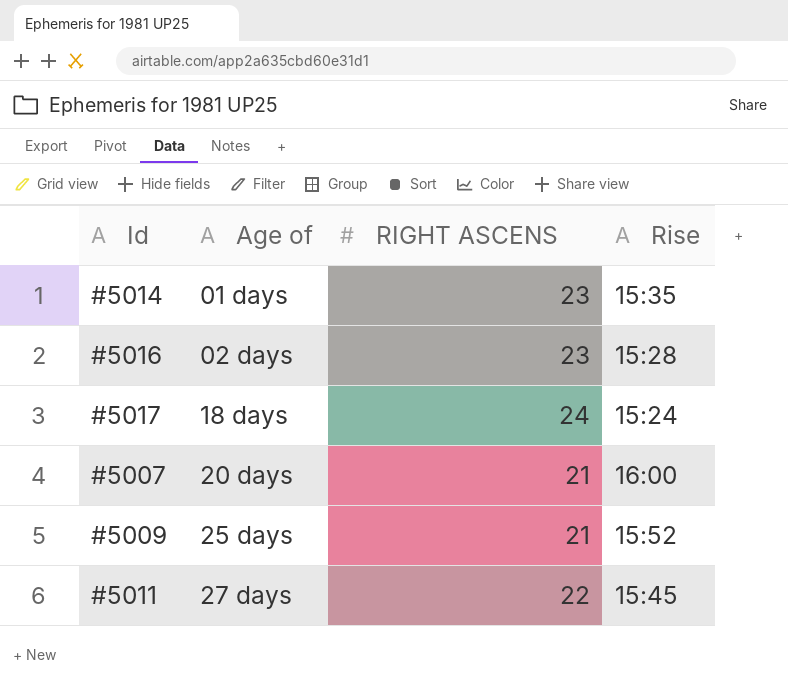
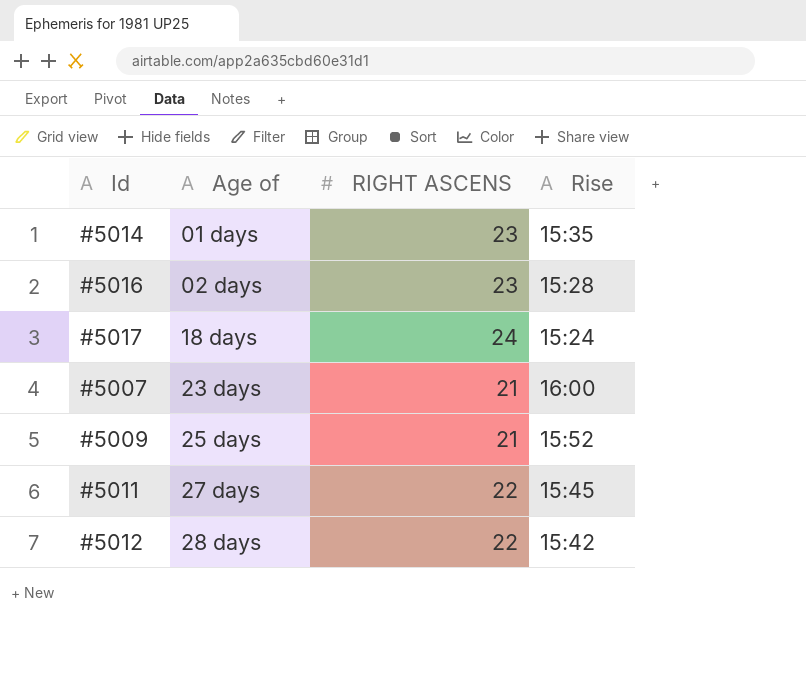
#5007 | Age of: 20 days -> 23 days
row #5012: none -> 28 days | 22 | 15:42

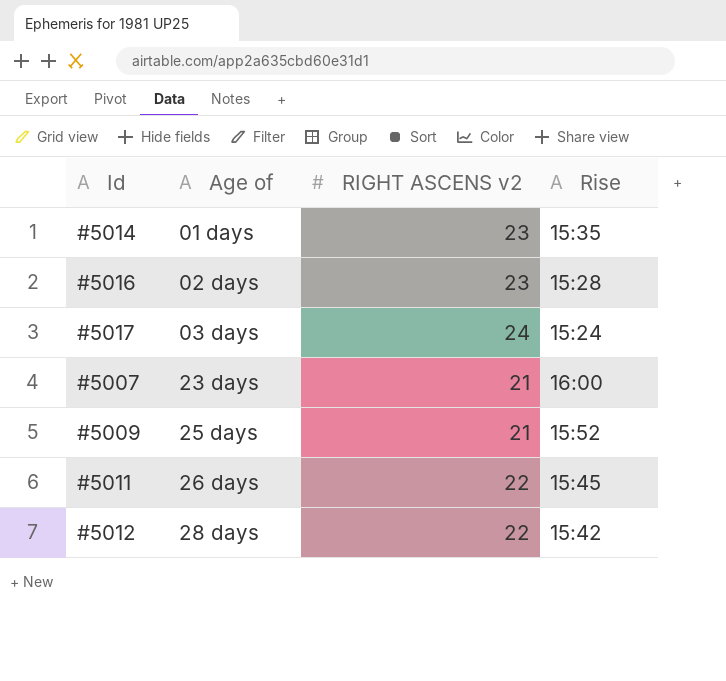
column name: RIGHT ASCENS -> RIGHT ASCENS v2
#5017 | Age of: 18 days -> 03 days
#5011 | Age of: 27 days -> 26 days

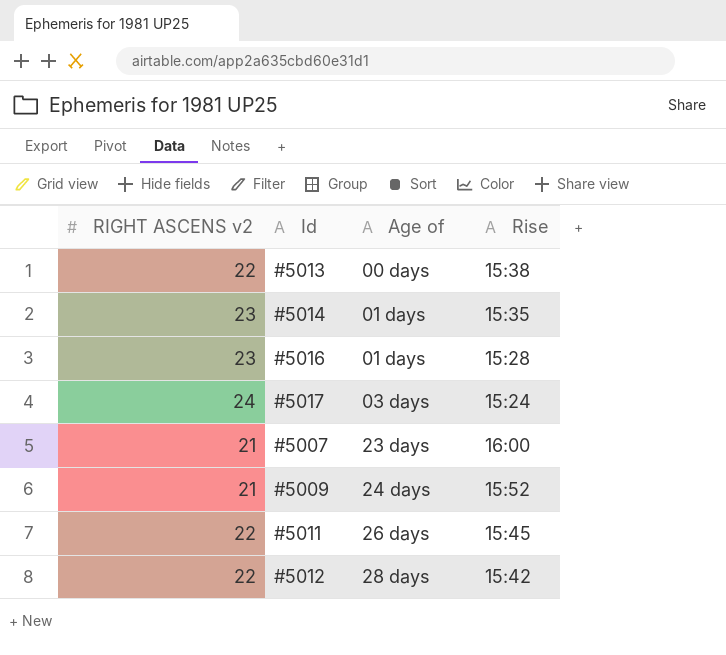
column RIGHT ASCENS v2 | position: 3 -> 1
row #5013: none -> 22 | 00 days | 15:38
#5016 | Age of: 02 days -> 01 days
#5009 | Age of: 25 days -> 24 days

